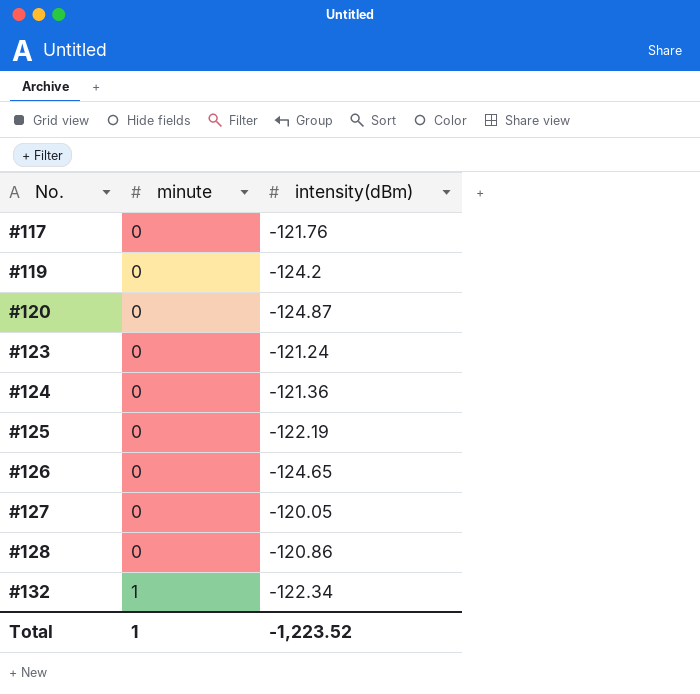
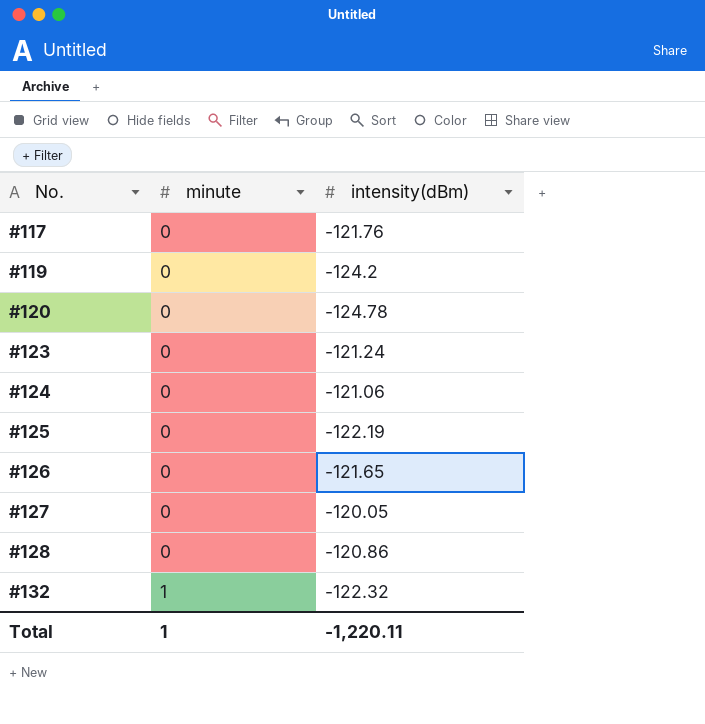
#120 | intensity(dBm): -124.87 -> -124.78
#124 | intensity(dBm): -121.36 -> -121.06
#126 | intensity(dBm): -124.65 -> -121.65
#132 | intensity(dBm): -122.34 -> -122.32
Total | intensity(dBm): -1,223.52 -> -1,220.11

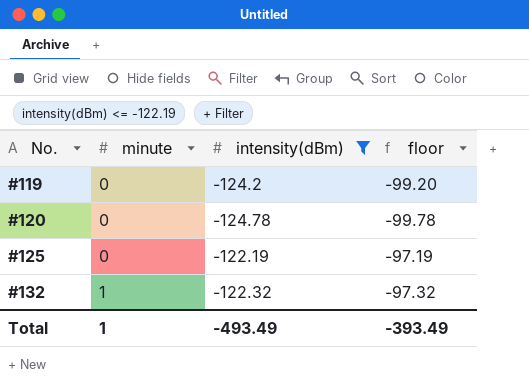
filter: none -> intensity(dBm) <= -122.19
column floor | formula: none -> [intensity(dBm)] + 25
Total | intensity(dBm): -1,220.11 -> -493.49

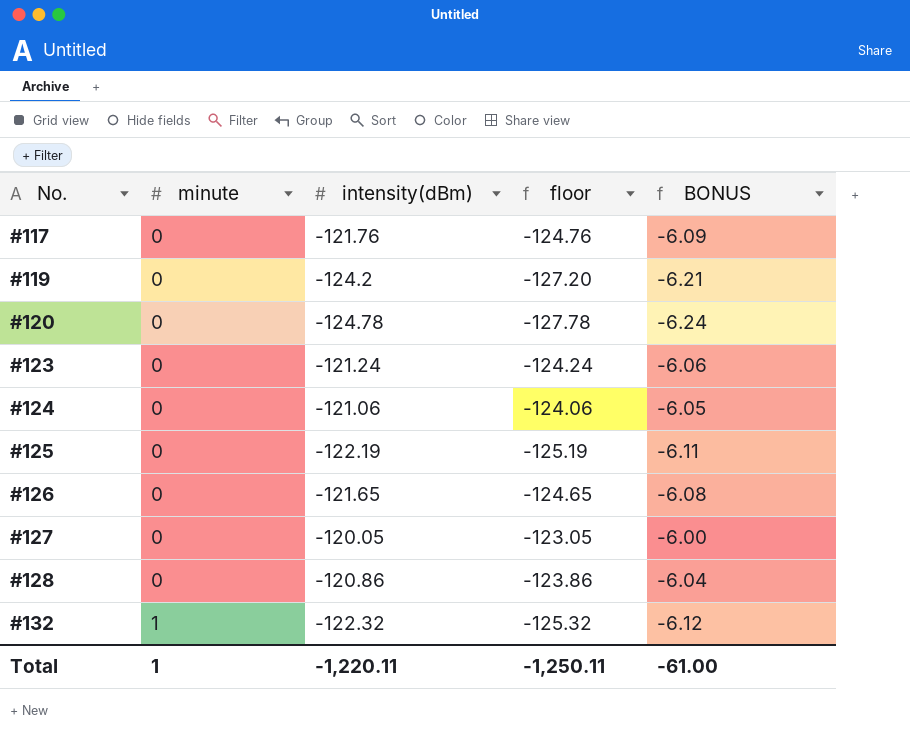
filter: intensity(dBm) <= -122.19 -> none
column floor | formula: [intensity(dBm)] + 25 -> [intensity(dBm)] - 3
column BONUS | formula: none -> [intensity(dBm)] * 0.05
Total | intensity(dBm): -493.49 -> -1,220.11
Total | floor: -393.49 -> -1,250.11

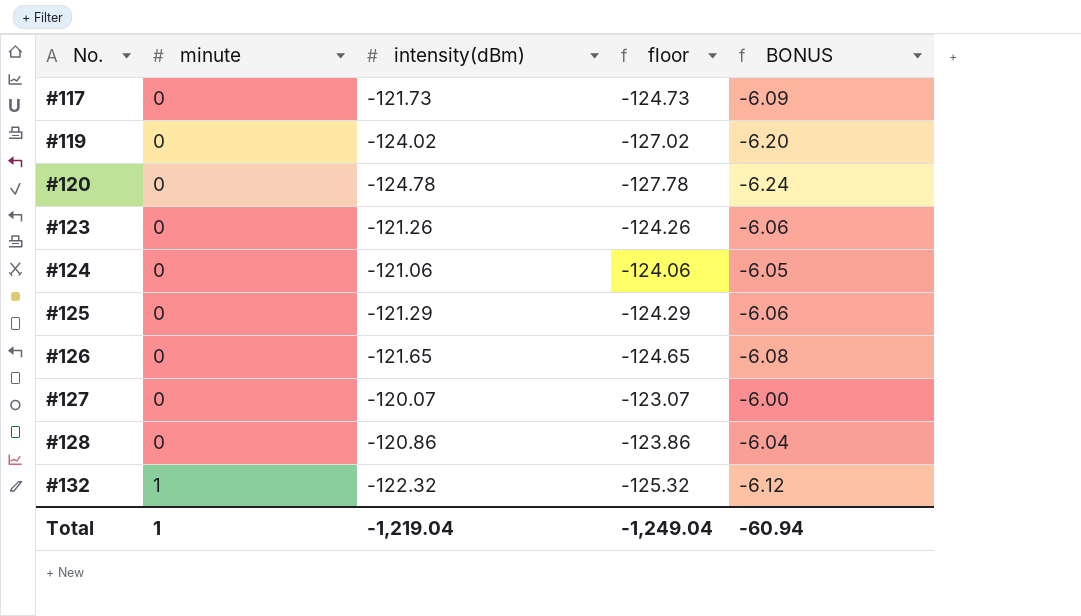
#117 | intensity(dBm): -121.76 -> -121.73
#117 | floor: -124.76 -> -124.73
#119 | intensity(dBm): -124.2 -> -124.02
#119 | floor: -127.20 -> -127.02
#119 | BONUS: -6.21 -> -6.20
#123 | intensity(dBm): -121.24 -> -121.26
#123 | floor: -124.24 -> -124.26
#125 | intensity(dBm): -122.19 -> -121.29
#125 | floor: -125.19 -> -124.29
#125 | BONUS: -6.11 -> -6.06
#127 | intensity(dBm): -120.05 -> -120.07
#127 | floor: -123.05 -> -123.07
Total | intensity(dBm): -1,220.11 -> -1,219.04
Total | floor: -1,250.11 -> -1,249.04
Total | BONUS: -61.00 -> -60.94

